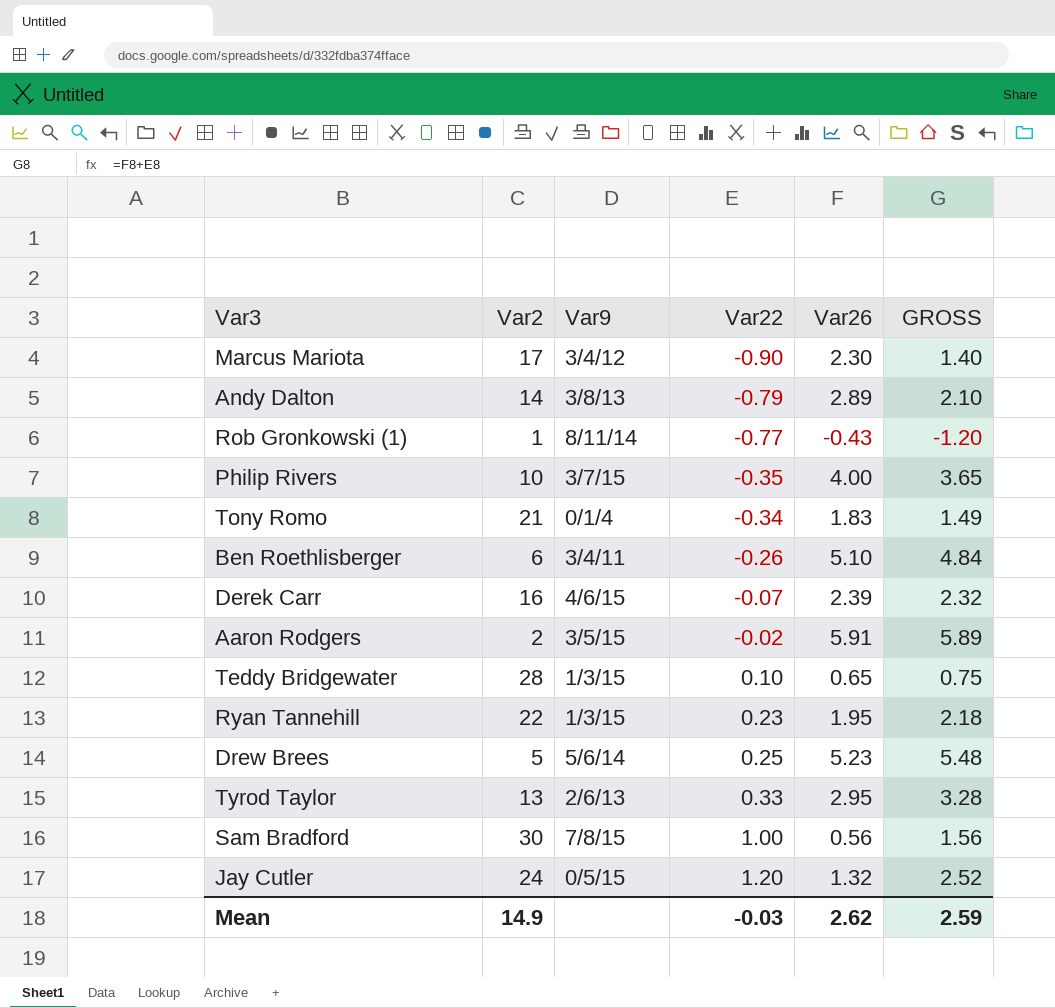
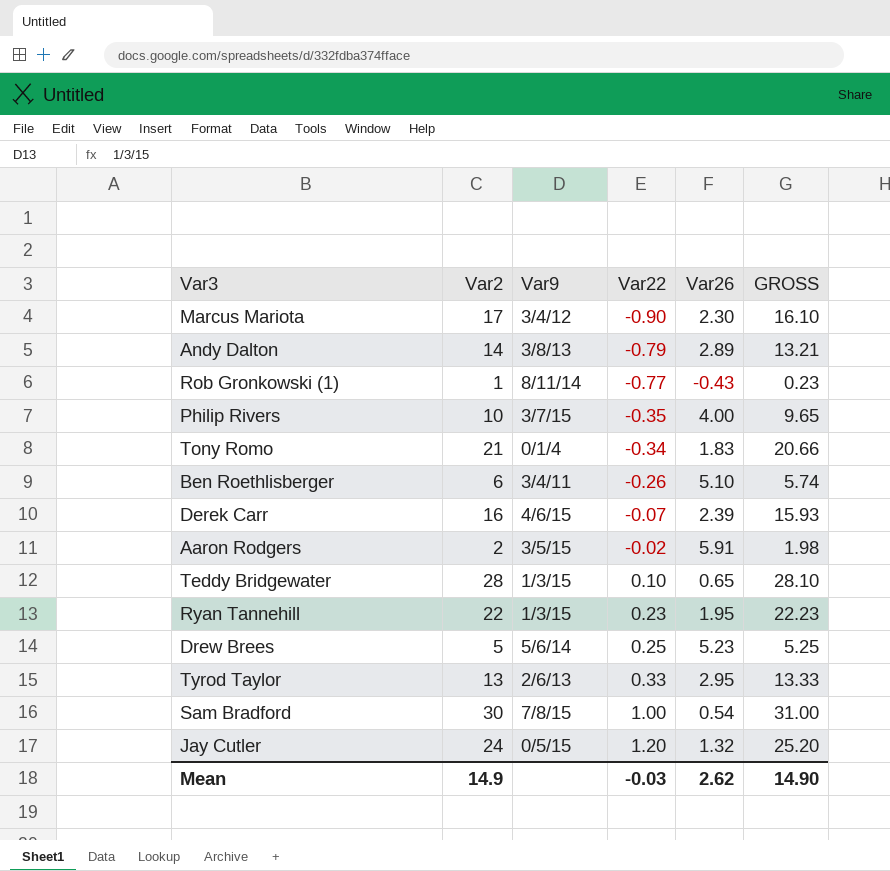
column GROSS | formula: [Var22] + [Var26] -> [Var2] + [Var22]
Sam Bradford | Var26: 0.56 -> 0.54
Mean | GROSS: 2.59 -> 14.90

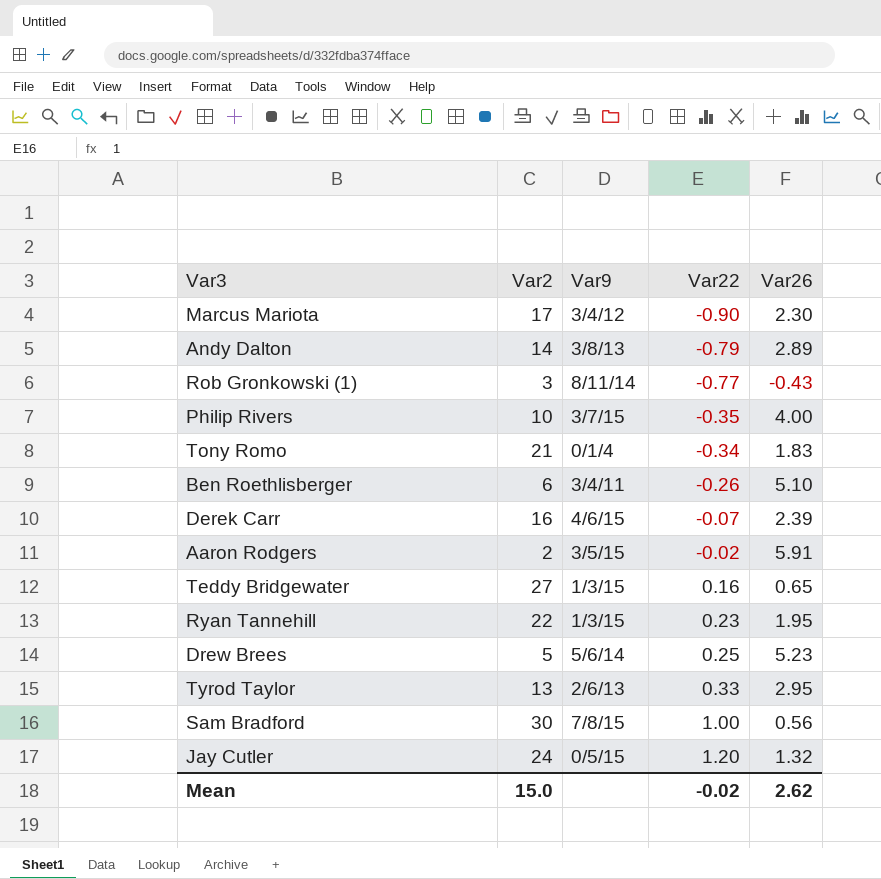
column GROSS | formula: [Var2] + [Var22] -> none
Rob Gronkowski (1) | Var2: 1 -> 3
Teddy Bridgewater | Var2: 28 -> 27
Teddy Bridgewater | Var22: 0.10 -> 0.16
Sam Bradford | Var26: 0.54 -> 0.56
Mean | Var2: 14.9 -> 15.0
Mean | Var22: -0.03 -> -0.02

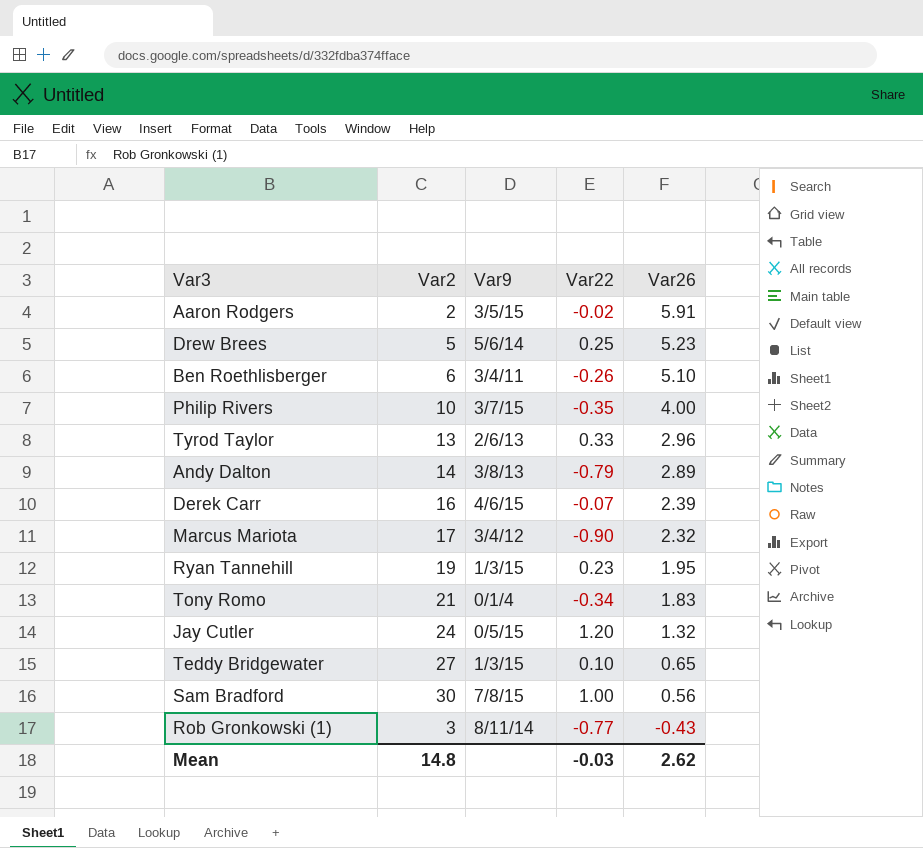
row order: Var22 ascending -> Var26 descending
Tyrod Taylor | Var26: 2.95 -> 2.96
Marcus Mariota | Var26: 2.30 -> 2.32
Ryan Tannehill | Var2: 22 -> 19
Teddy Bridgewater | Var22: 0.16 -> 0.10
Mean | Var2: 15.0 -> 14.8
Mean | Var22: -0.02 -> -0.03

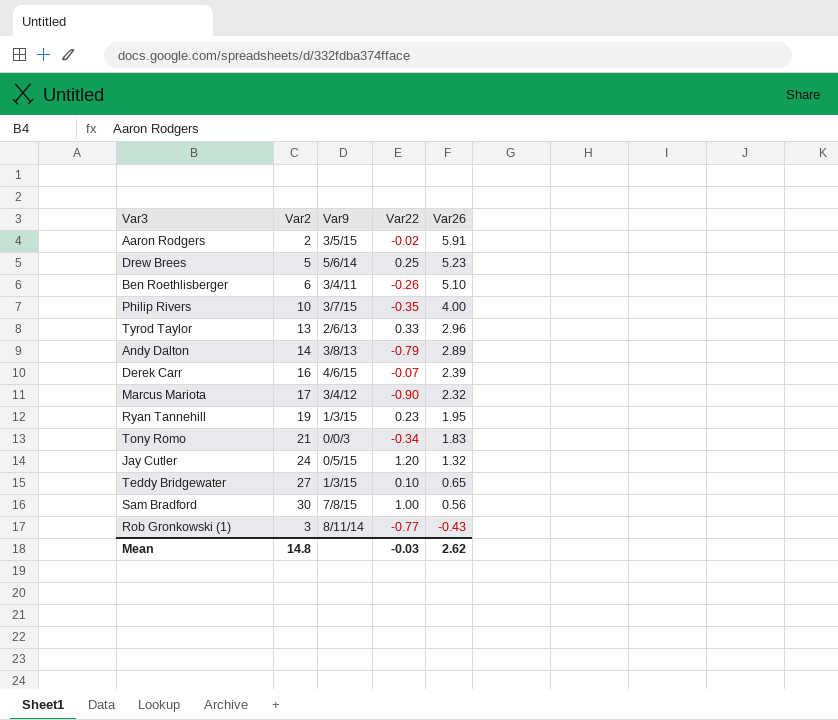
Tony Romo | Var9: 0/1/4 -> 0/0/3

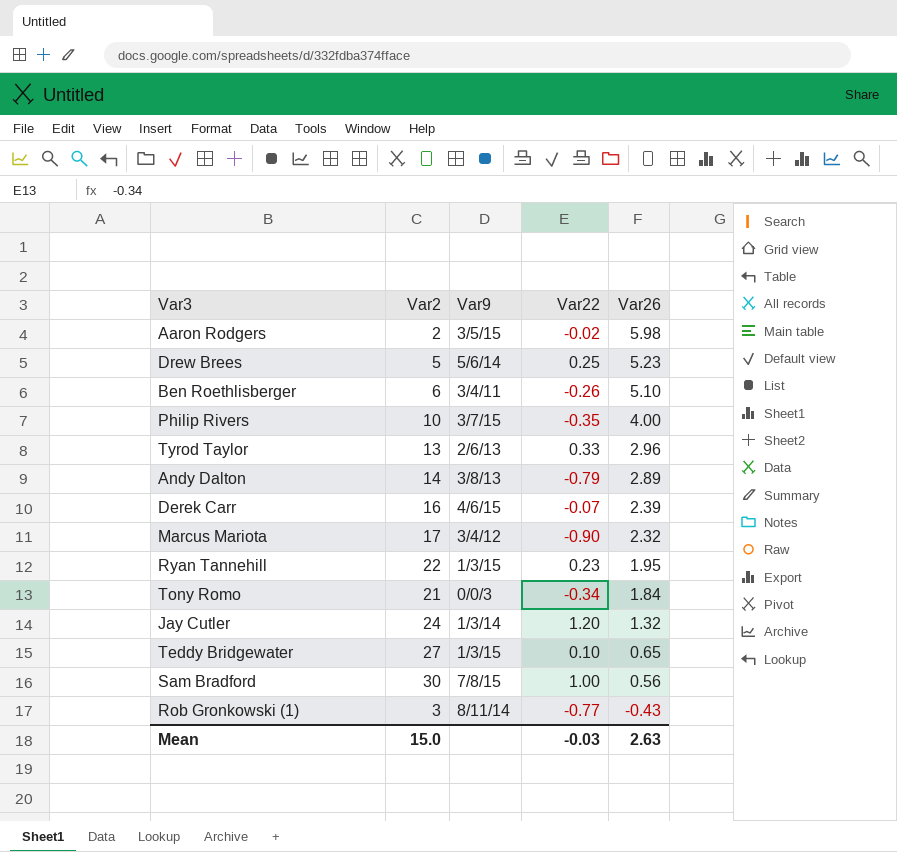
Aaron Rodgers | Var26: 5.91 -> 5.98
Ryan Tannehill | Var2: 19 -> 22
Tony Romo | Var26: 1.83 -> 1.84
Jay Cutler | Var9: 0/5/15 -> 1/3/14
Mean | Var2: 14.8 -> 15.0
Mean | Var26: 2.62 -> 2.63

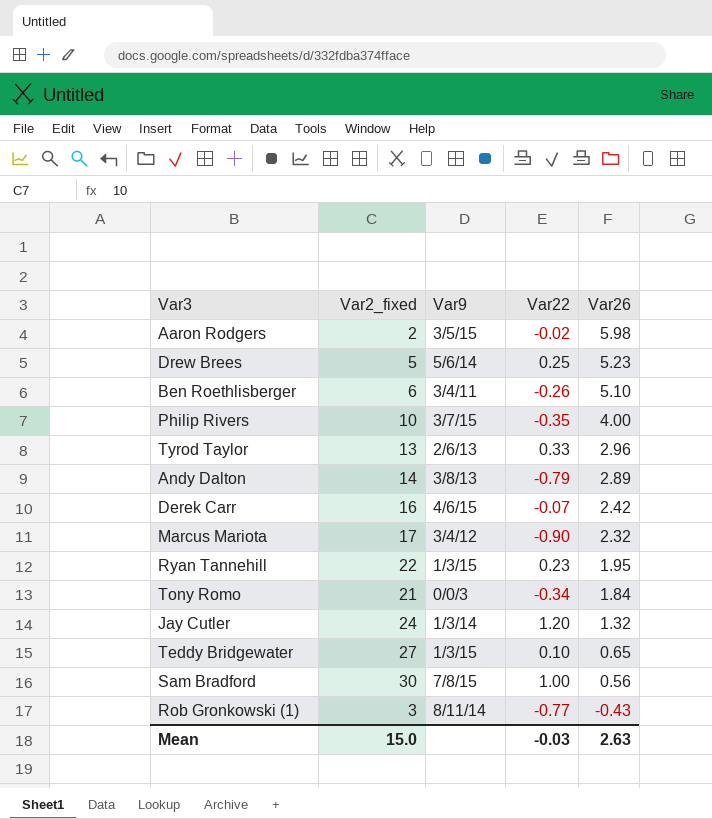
column name: Var2 -> Var2_fixed
Derek Carr | Var26: 2.39 -> 2.42

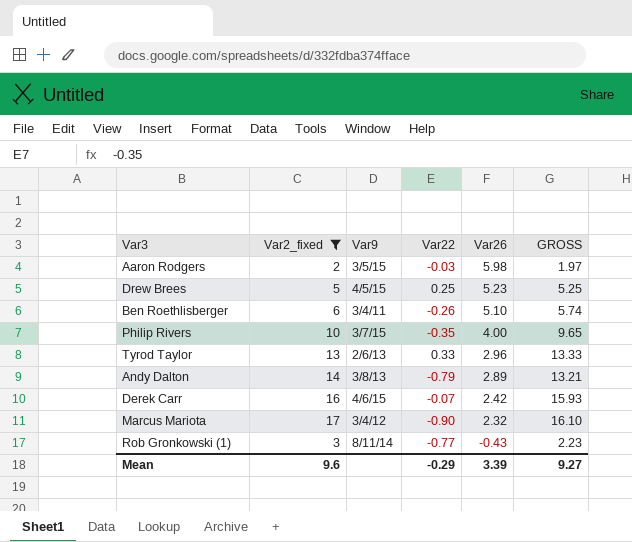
filter: none -> Var2_fixed <= 17
column GROSS | formula: none -> [Var2_fixed] + [Var22]
Aaron Rodgers | Var22: -0.02 -> -0.03
Drew Brees | Var9: 5/6/14 -> 4/5/15
Mean | Var2_fixed: 15.0 -> 9.6
Mean | Var22: -0.03 -> -0.29
Mean | Var26: 2.63 -> 3.39

